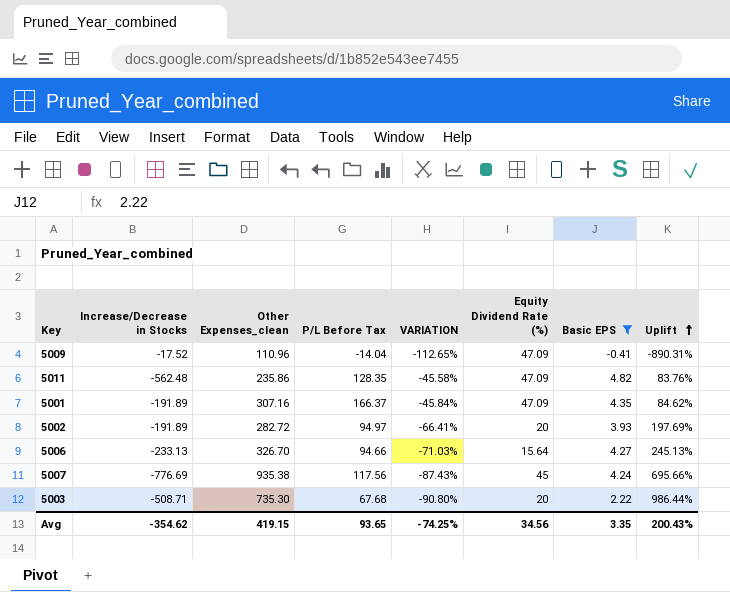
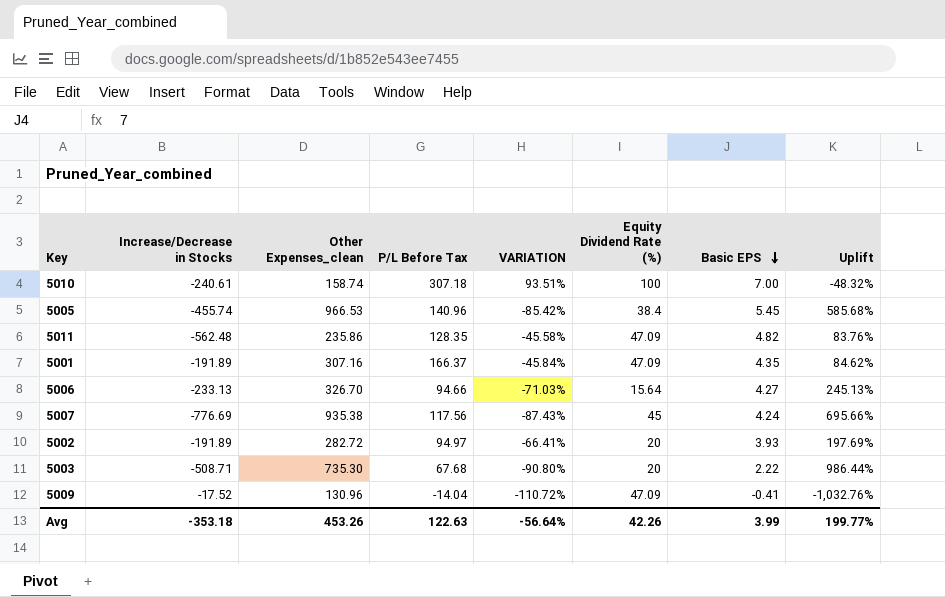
filter: Basic EPS <= 4.82 -> none
row order: Uplift ascending -> Basic EPS descending
5009 | Other Expenses_clean: 110.96 -> 130.96
5009 | VARIATION: -112.65% -> -110.72%
5009 | Uplift: -890.31% -> -1,032.76%
Avg | Increase/Decrease in Stocks: -354.62 -> -353.18
Avg | Other Expenses_clean: 419.15 -> 453.26
Avg | P/L Before Tax: 93.65 -> 122.63
Avg | VARIATION: -74.25% -> -56.64%
Avg | Equity Dividend Rate (%): 34.56 -> 42.26
Avg | Basic EPS: 3.35 -> 3.99
Avg | Uplift: 200.43% -> 199.77%

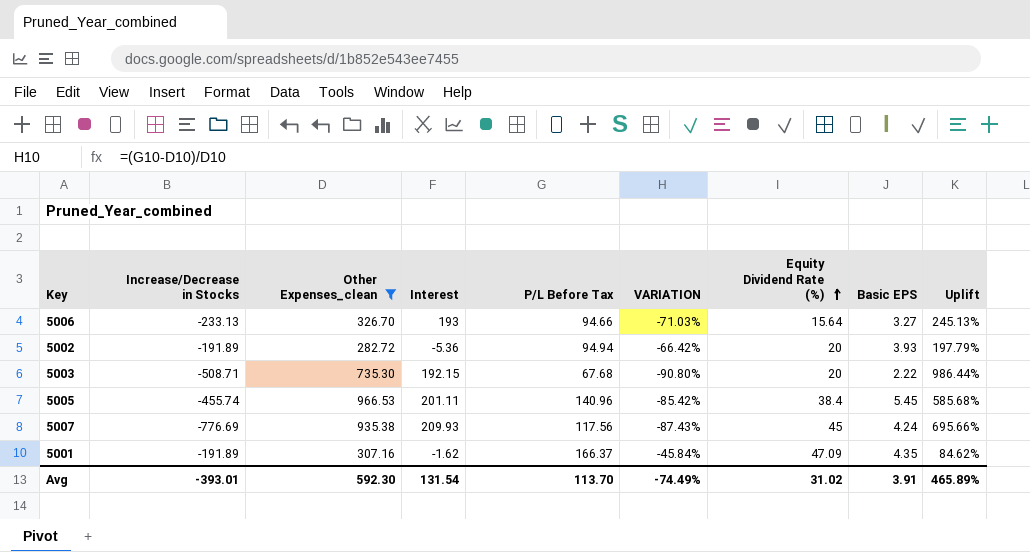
filter: none -> Other Expenses_clean >= 282.72
row order: Basic EPS descending -> Equity Dividend Rate (%) ascending
column Interest | position: none -> 4
5006 | Basic EPS: 4.27 -> 3.27
5002 | P/L Before Tax: 94.97 -> 94.94
5002 | VARIATION: -66.41% -> -66.42%
5002 | Uplift: 197.69% -> 197.79%
Avg | Increase/Decrease in Stocks: -353.18 -> -393.01
Avg | Other Expenses_clean: 453.26 -> 592.30
Avg | P/L Before Tax: 122.63 -> 113.70
Avg | VARIATION: -56.64% -> -74.49%
Avg | Equity Dividend Rate (%): 42.26 -> 31.02
Avg | Basic EPS: 3.99 -> 3.91
Avg | Uplift: 199.77% -> 465.89%

